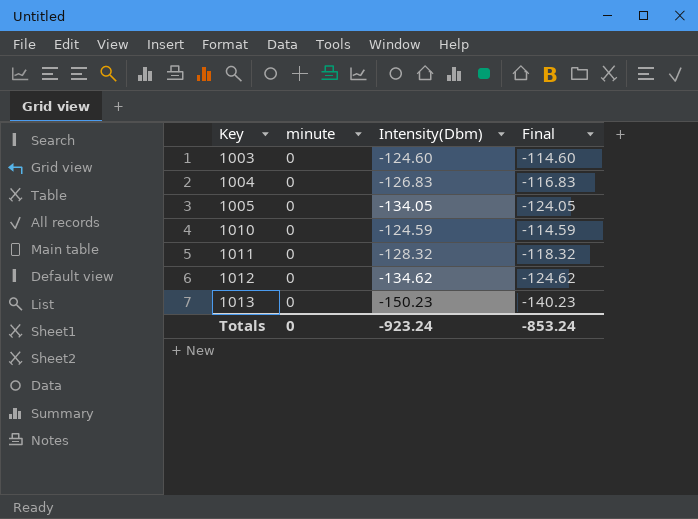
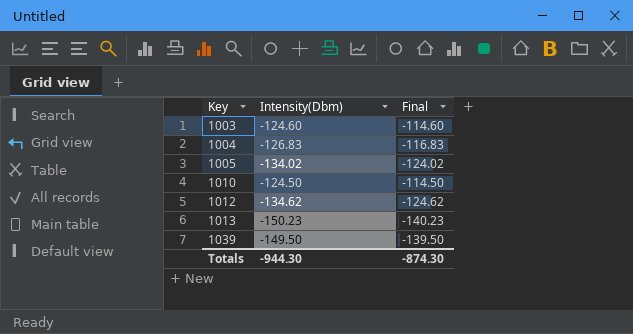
column minute | position: 2 -> none
row 1011: 0 | -128.32 | -118.32 -> none
1005 | Intensity(Dbm): -134.05 -> -134.02
1005 | Final: -124.05 -> -124.02
1010 | Intensity(Dbm): -124.59 -> -124.50
1010 | Final: -114.59 -> -114.50
row 1039: none -> -149.50 | -139.50
Totals | Intensity(Dbm): -923.24 -> -944.30
Totals | Final: -853.24 -> -874.30

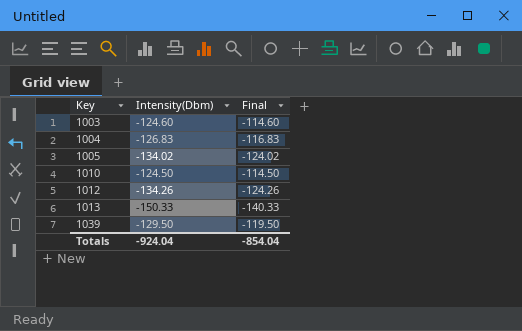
1012 | Intensity(Dbm): -134.62 -> -134.26
1012 | Final: -124.62 -> -124.26
1013 | Intensity(Dbm): -150.23 -> -150.33
1013 | Final: -140.23 -> -140.33
1039 | Intensity(Dbm): -149.50 -> -129.50
1039 | Final: -139.50 -> -119.50
Totals | Intensity(Dbm): -944.30 -> -924.04
Totals | Final: -874.30 -> -854.04

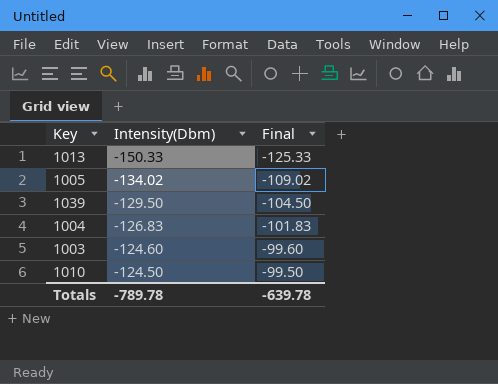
row order: Key ascending -> Intensity(Dbm) ascending
column Final | formula: [Intensity(Dbm)] + 10 -> [Intensity(Dbm)] + 25
row 1012: -134.26 | -124.26 -> none
Totals | Intensity(Dbm): -924.04 -> -789.78
Totals | Final: -854.04 -> -639.78

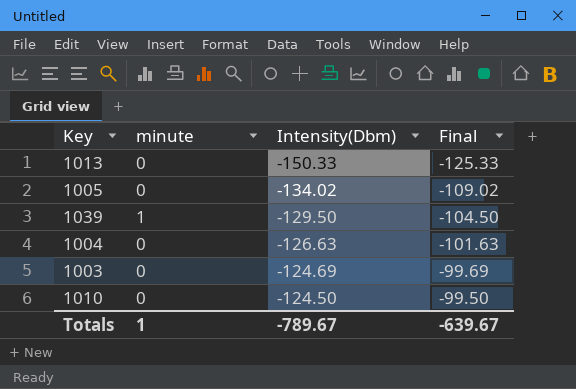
column minute | position: none -> 2
1004 | Intensity(Dbm): -126.83 -> -126.63
1004 | Final: -101.83 -> -101.63
1003 | Intensity(Dbm): -124.60 -> -124.69
1003 | Final: -99.60 -> -99.69
Totals | Intensity(Dbm): -789.78 -> -789.67
Totals | Final: -639.78 -> -639.67

